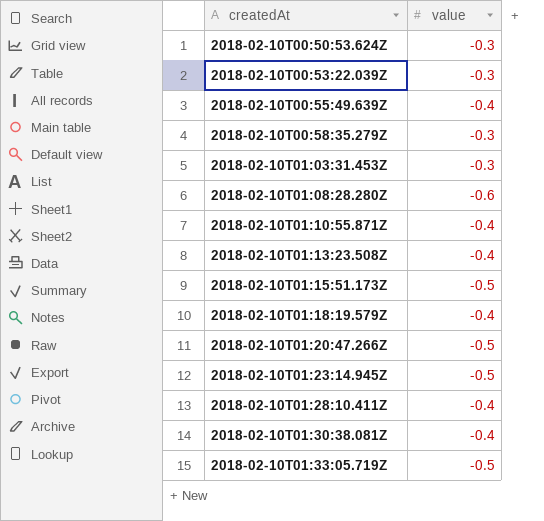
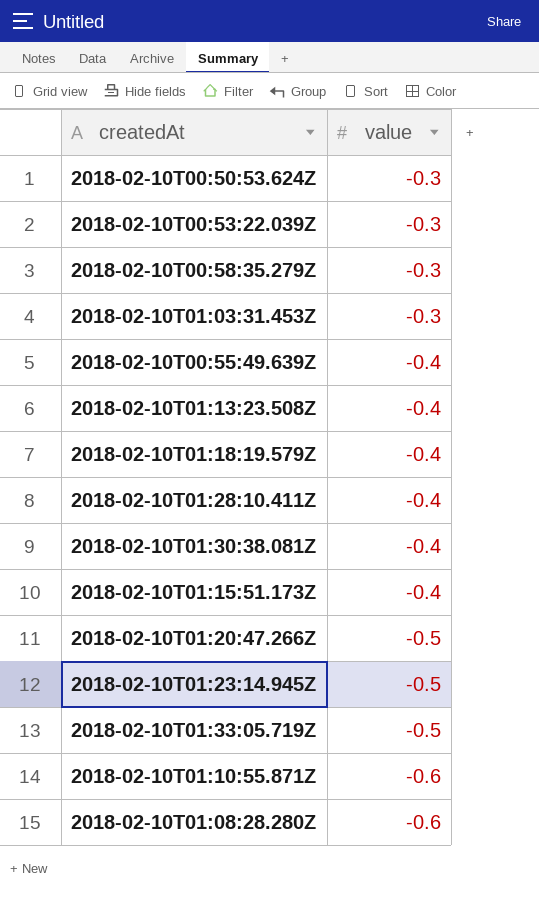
row order: createdAt ascending -> value descending
2018-02-10T01:15:51.173Z | value: -0.5 -> -0.4
2018-02-10T01:10:55.871Z | value: -0.4 -> -0.6

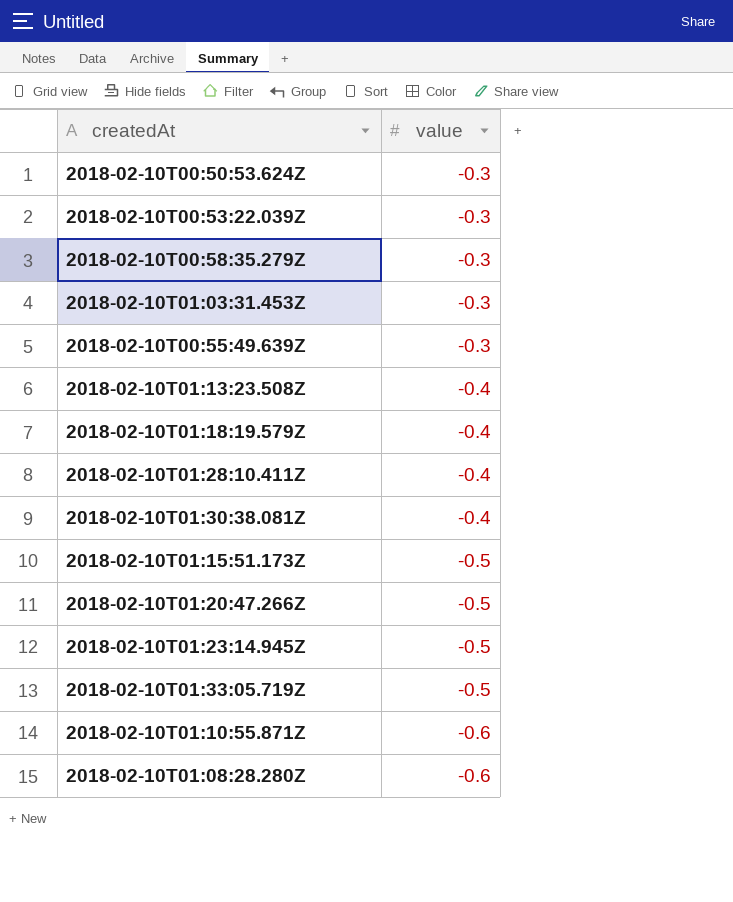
2018-02-10T00:55:49.639Z | value: -0.4 -> -0.3
2018-02-10T01:15:51.173Z | value: -0.4 -> -0.5

